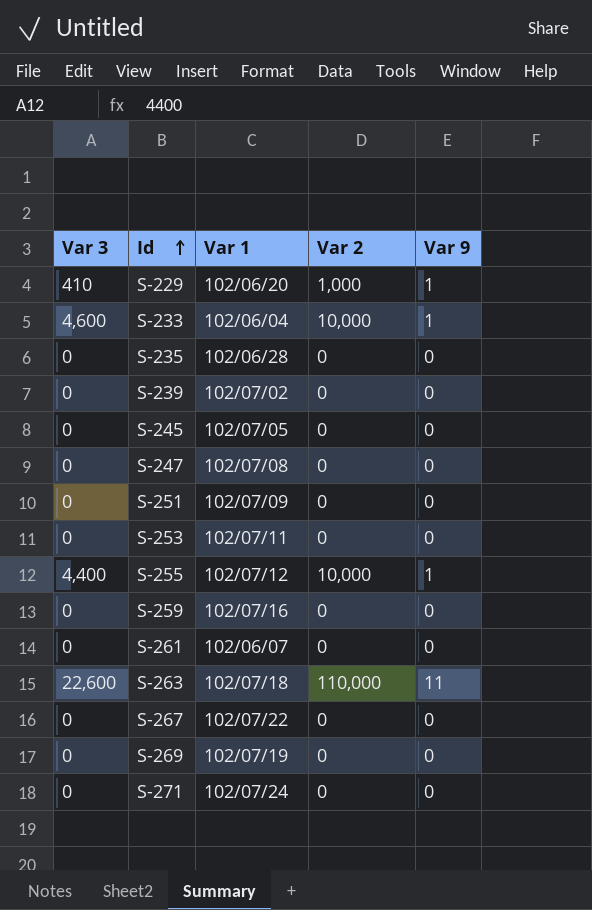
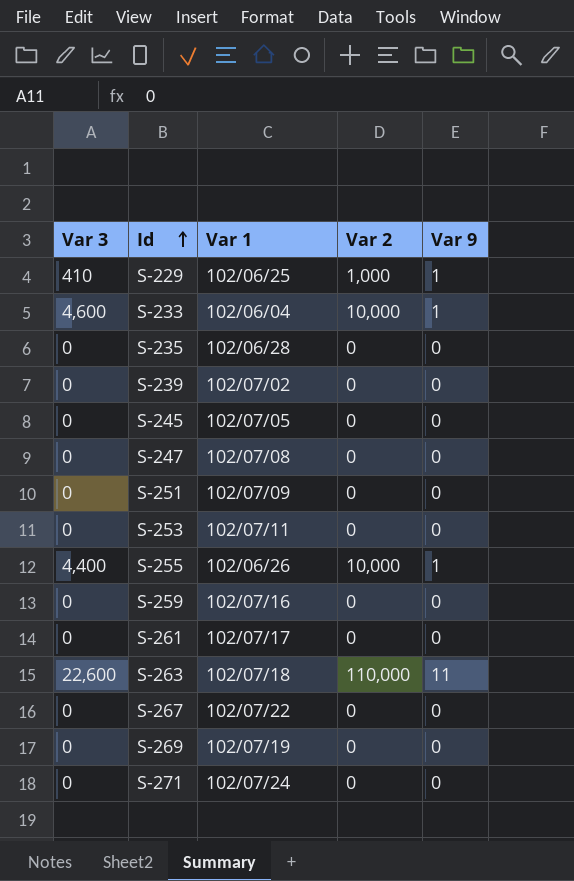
S-229 | Var 1: 102/06/20 -> 102/06/25
S-255 | Var 1: 102/07/12 -> 102/06/26
S-261 | Var 1: 102/06/07 -> 102/07/17

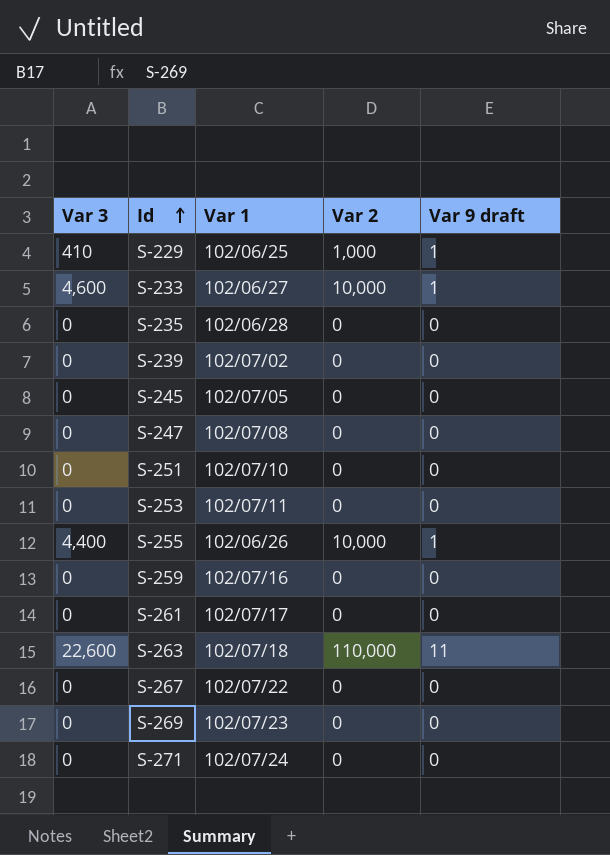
column name: Var 9 -> Var 9 draft
S-233 | Var 1: 102/06/04 -> 102/06/27
S-251 | Var 1: 102/07/09 -> 102/07/10
S-269 | Var 1: 102/07/19 -> 102/07/23

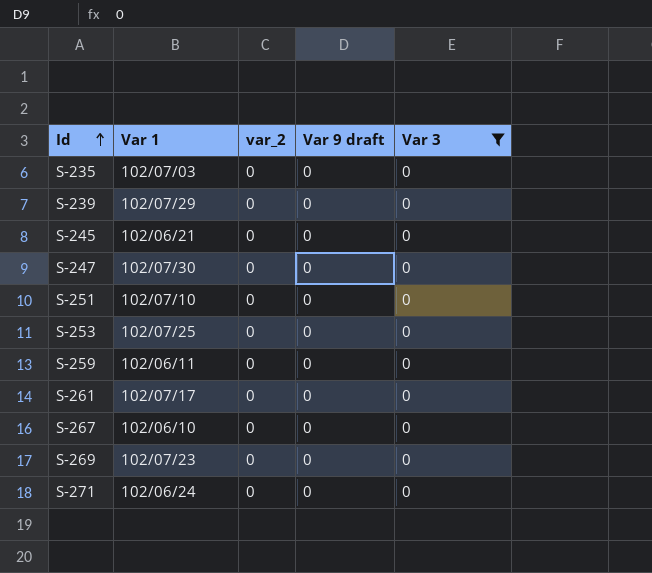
filter: none -> Var 3 = 0
column name: Var 2 -> var_2
column Var 3 | position: 1 -> 5
S-235 | Var 1: 102/06/28 -> 102/07/03
S-239 | Var 1: 102/07/02 -> 102/07/29
S-245 | Var 1: 102/07/05 -> 102/06/21
S-247 | Var 1: 102/07/08 -> 102/07/30
S-253 | Var 1: 102/07/11 -> 102/07/25
S-259 | Var 1: 102/07/16 -> 102/06/11
S-267 | Var 1: 102/07/22 -> 102/06/10
S-271 | Var 1: 102/07/24 -> 102/06/24

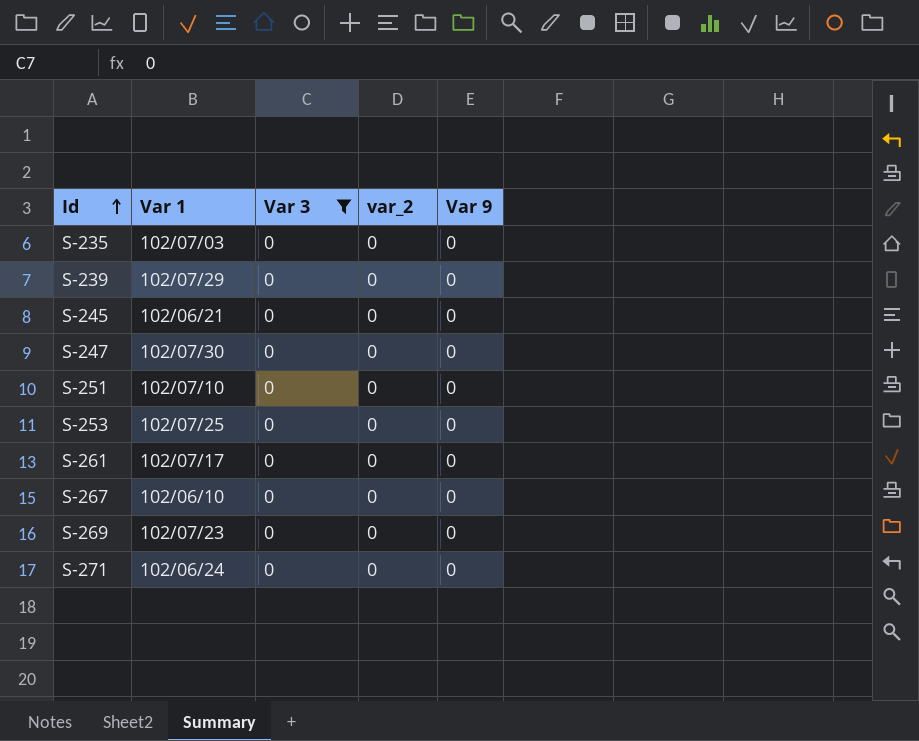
column Var 3 | position: 5 -> 3
column name: Var 9 draft -> Var 9
row S-259: 102/06/11 | 0 | 0 | 0 -> none

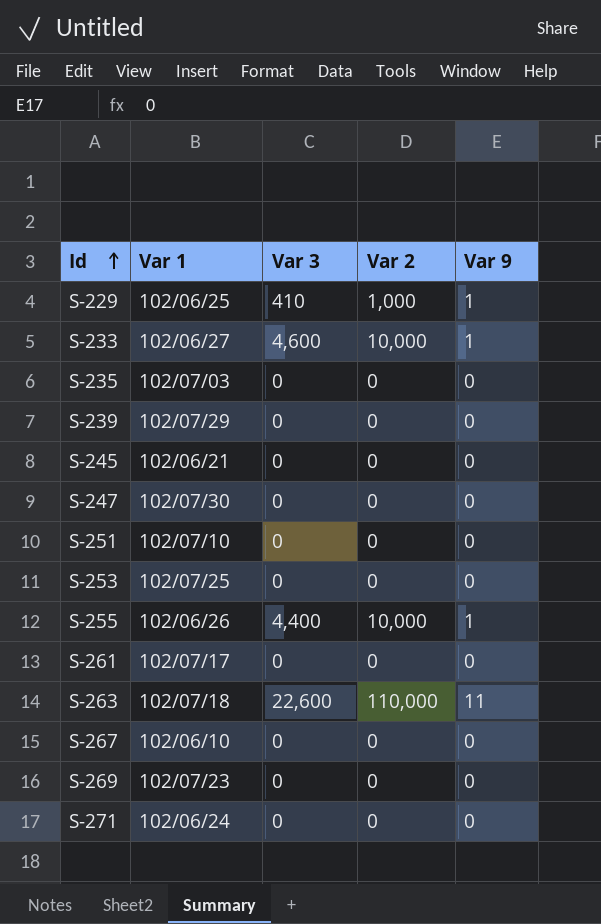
filter: Var 3 = 0 -> none
column name: var_2 -> Var 2

